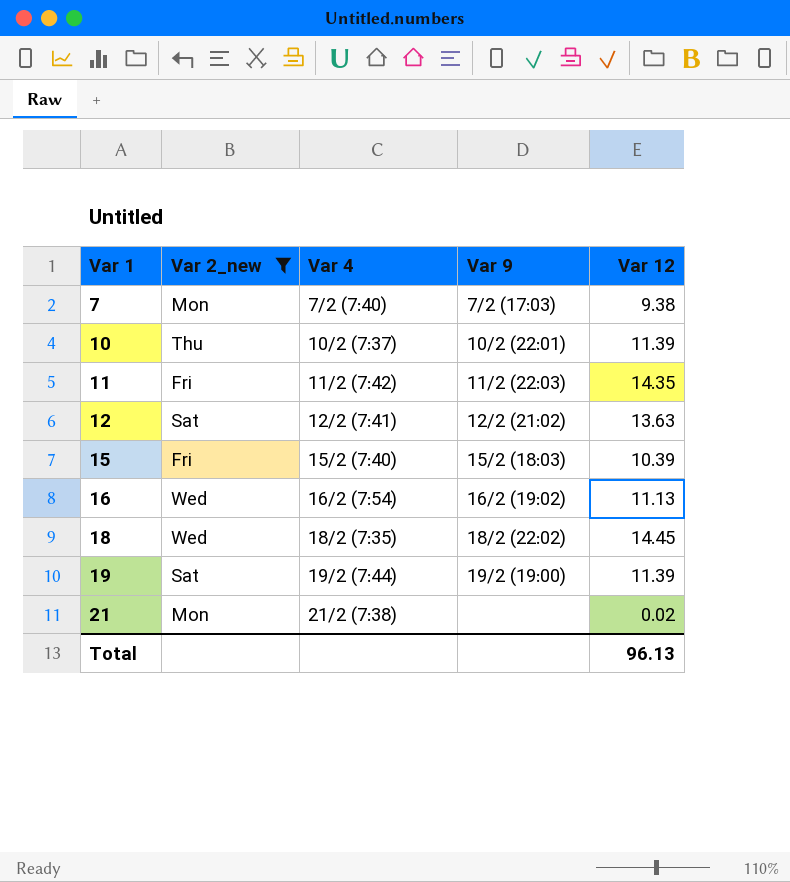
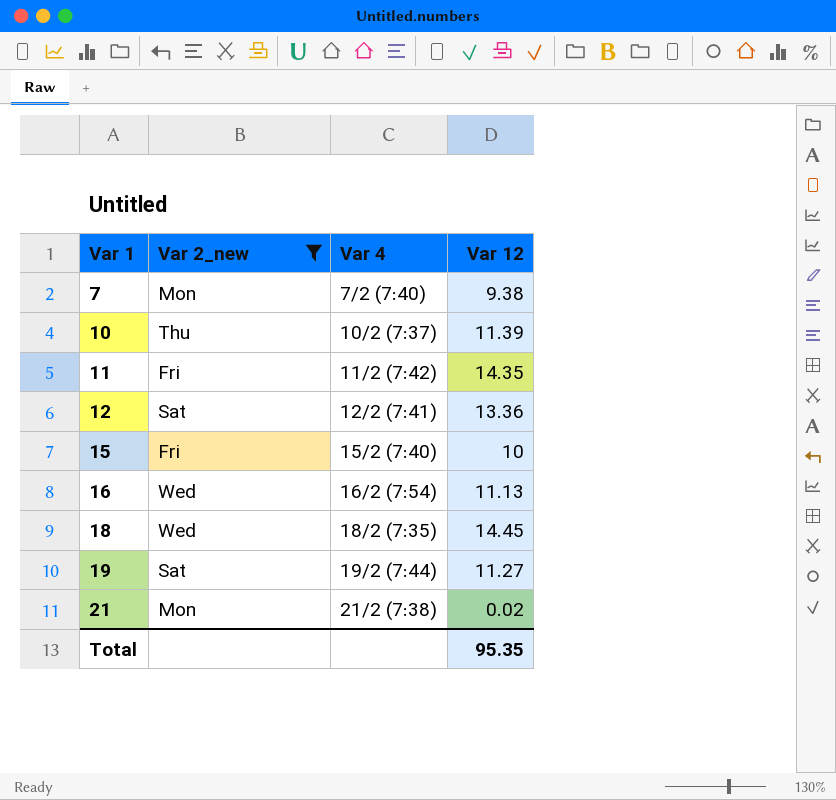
column Var 9 | position: 4 -> none
12 | Var 12: 13.63 -> 13.36
15 | Var 12: 10.39 -> 10
19 | Var 12: 11.39 -> 11.27
Total | Var 12: 96.13 -> 95.35

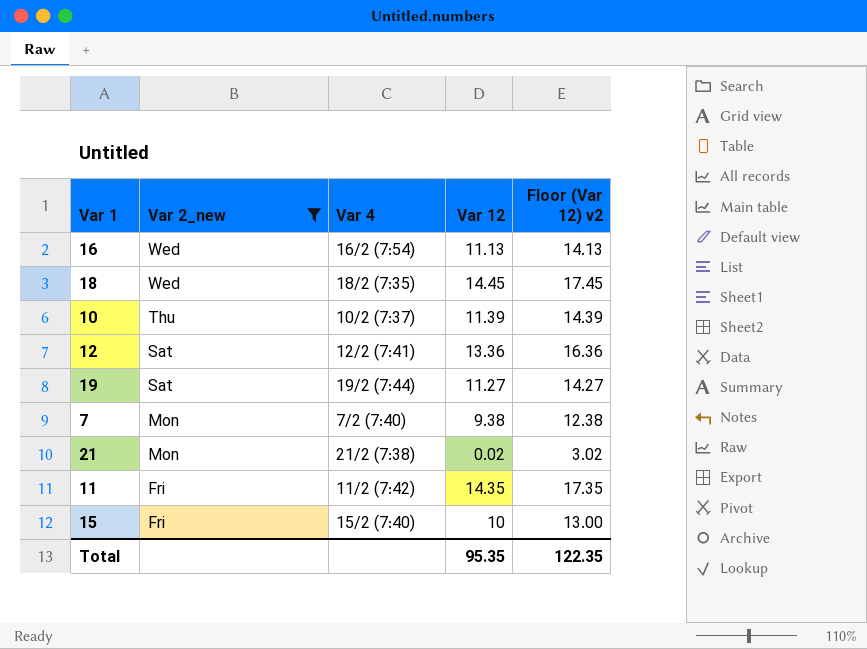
row order: Var 1 ascending -> Var 2_new descending
column Floor (Var 12) v2 | formula: none -> [Var 12] + 3

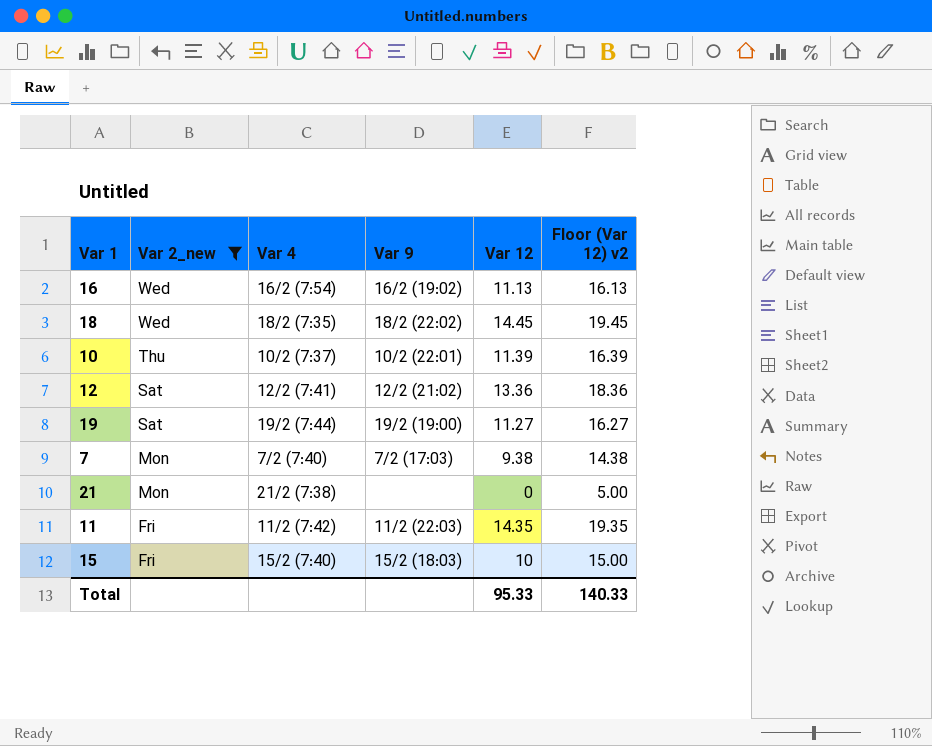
column Var 9 | position: none -> 4
column Floor (Var 12) v2 | formula: [Var 12] + 3 -> [Var 12] + 5
21 | Var 12: 0.02 -> 0
Total | Var 12: 95.35 -> 95.33
Total | Floor (Var 12) v2: 122.35 -> 140.33

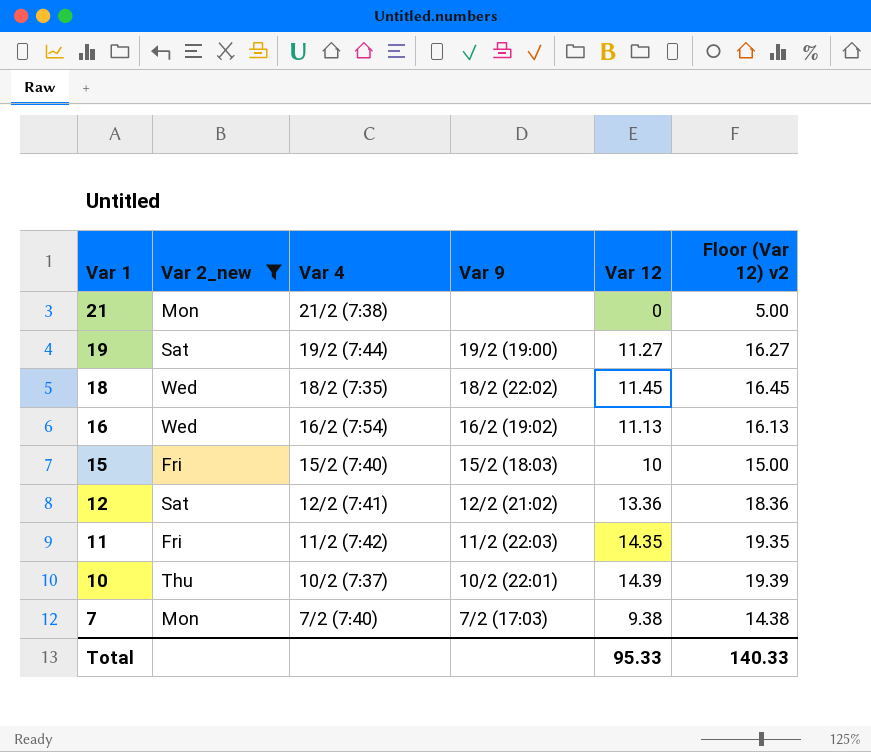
row order: Var 2_new descending -> Var 1 descending
18 | Var 12: 14.45 -> 11.45
18 | Floor (Var 12) v2: 19.45 -> 16.45
10 | Var 12: 11.39 -> 14.39
10 | Floor (Var 12) v2: 16.39 -> 19.39

